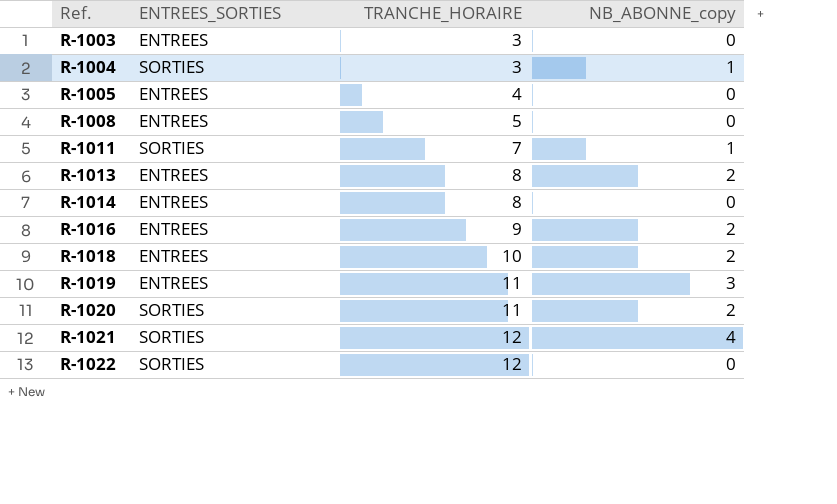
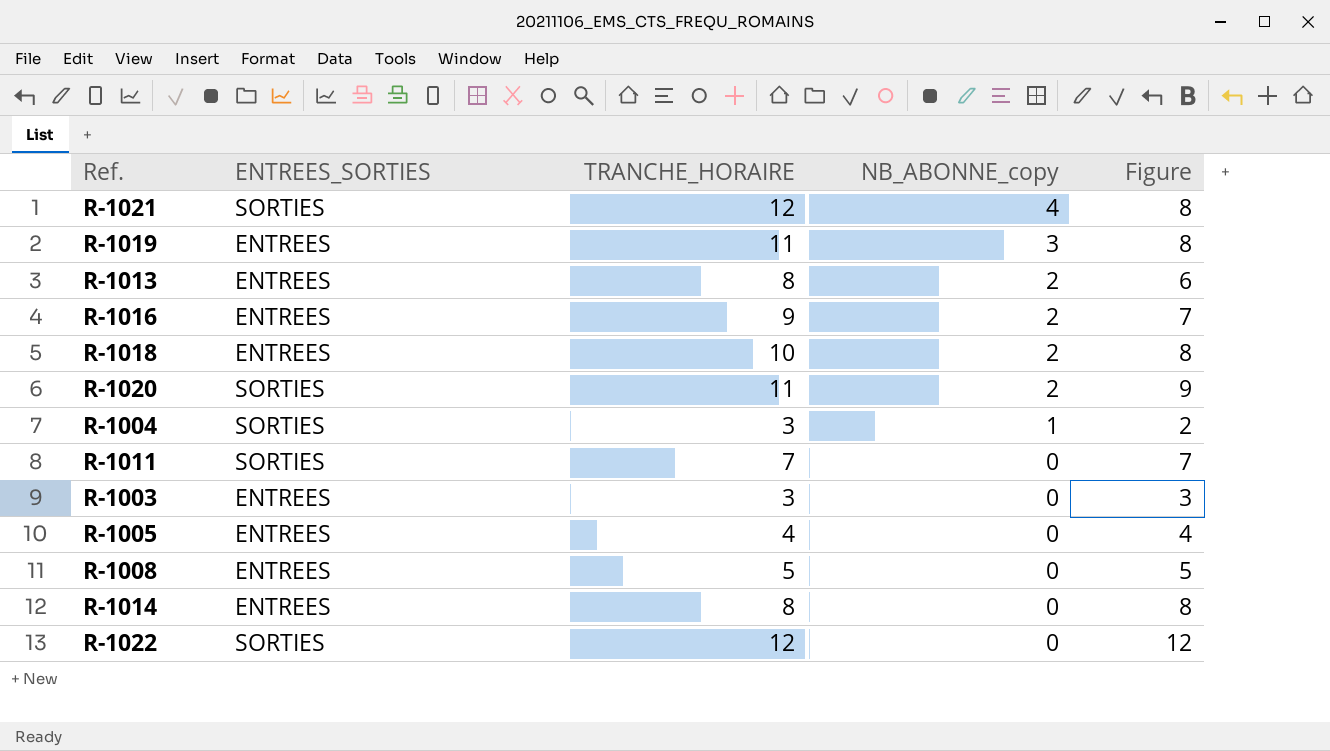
row order: Ref. ascending -> NB_ABONNE_copy descending
column Figure | formula: none -> [TRANCHE_HORAIRE] - [NB_ABONNE_copy]
R-1011 | NB_ABONNE_copy: 1 -> 0

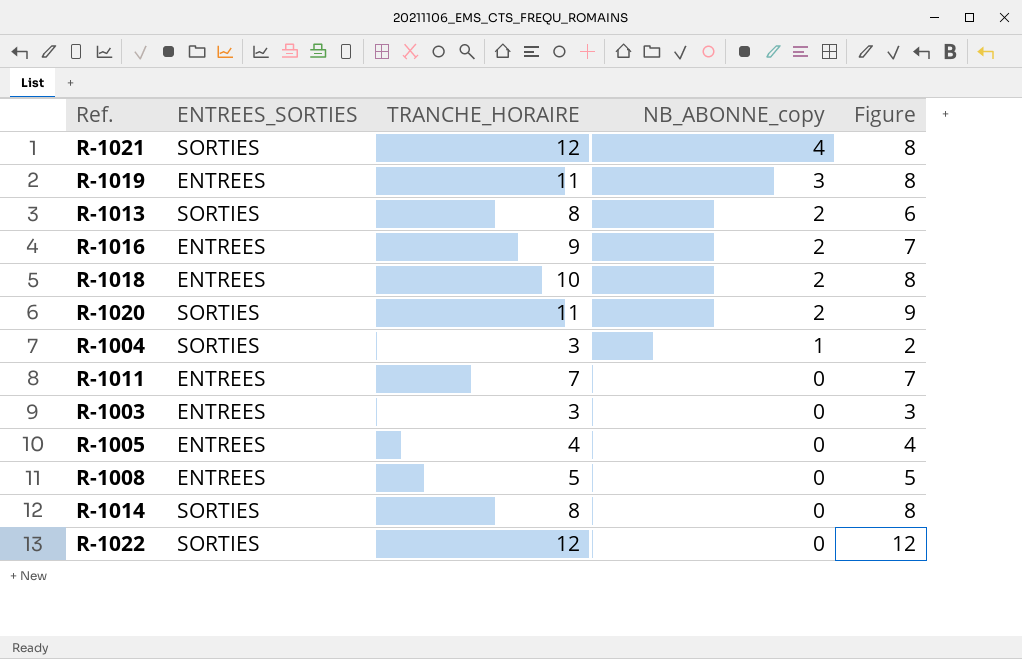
R-1013 | ENTREES_SORTIES: ENTREES -> SORTIES
R-1011 | ENTREES_SORTIES: SORTIES -> ENTREES
R-1014 | ENTREES_SORTIES: ENTREES -> SORTIES

